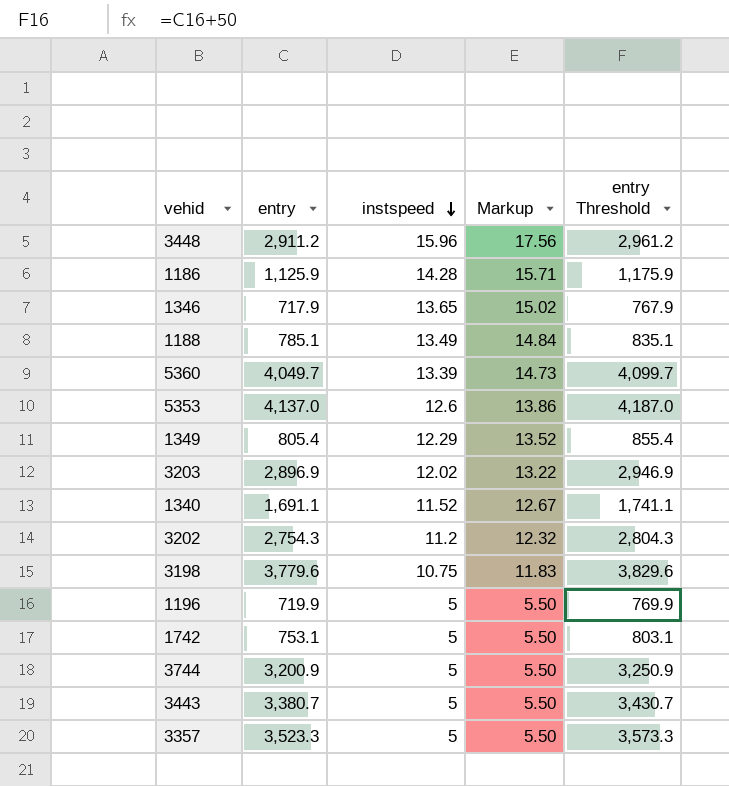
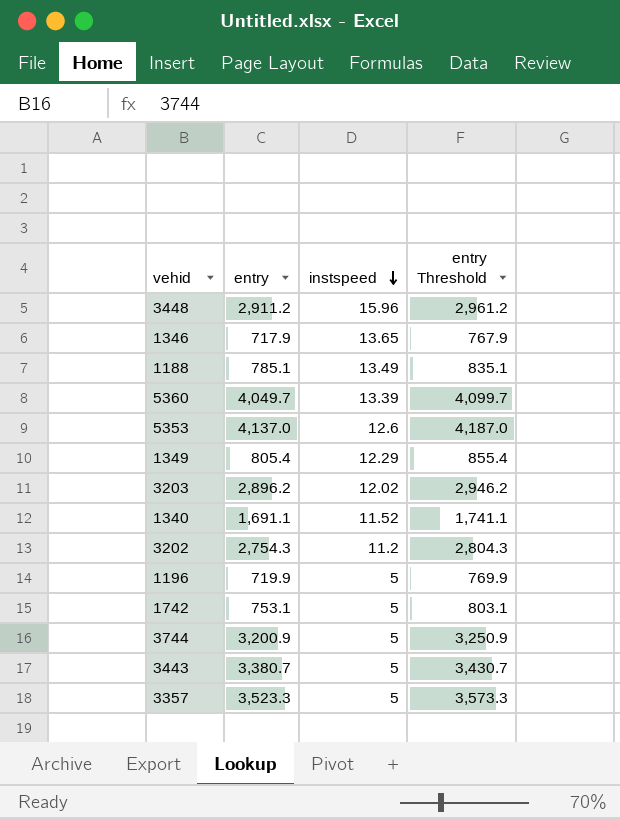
column Markup | formula: [instspeed] * 1.1 -> none
row 1186: 1,125.9 | 14.28 | 15.71 | 1,175.9 -> none
row 3198: 3,779.6 | 10.75 | 11.83 | 3,829.6 -> none
3203 | entry: 2,896.9 -> 2,896.2
3203 | entry Threshold: 2,946.9 -> 2,946.2

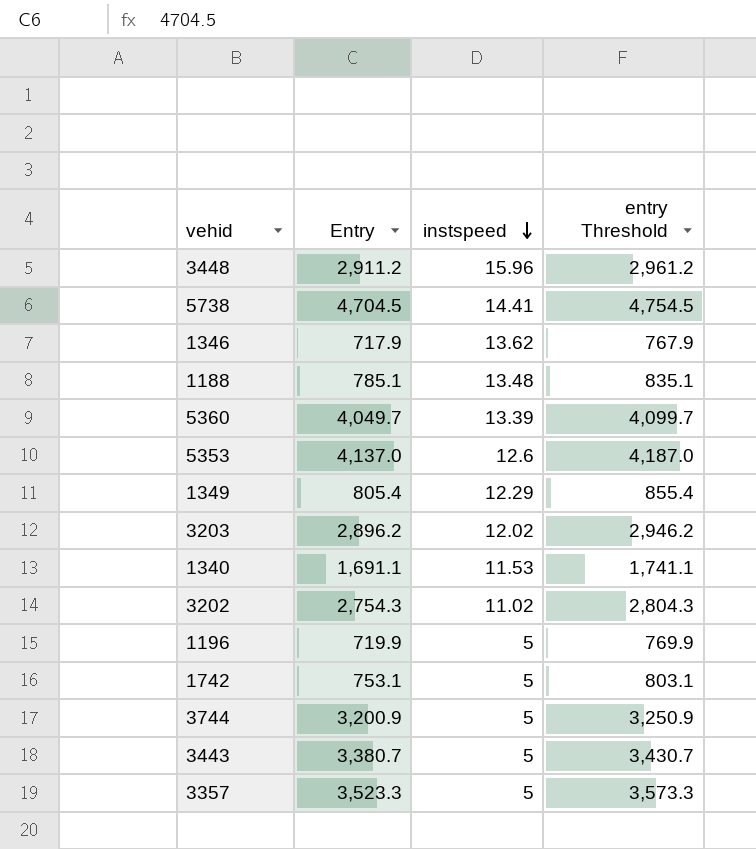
column name: entry -> Entry
row 5738: none -> 4,704.5 | 14.41 | 4,754.5
1346 | instspeed: 13.65 -> 13.62
1188 | instspeed: 13.49 -> 13.48
1340 | instspeed: 11.52 -> 11.53
3202 | instspeed: 11.2 -> 11.02

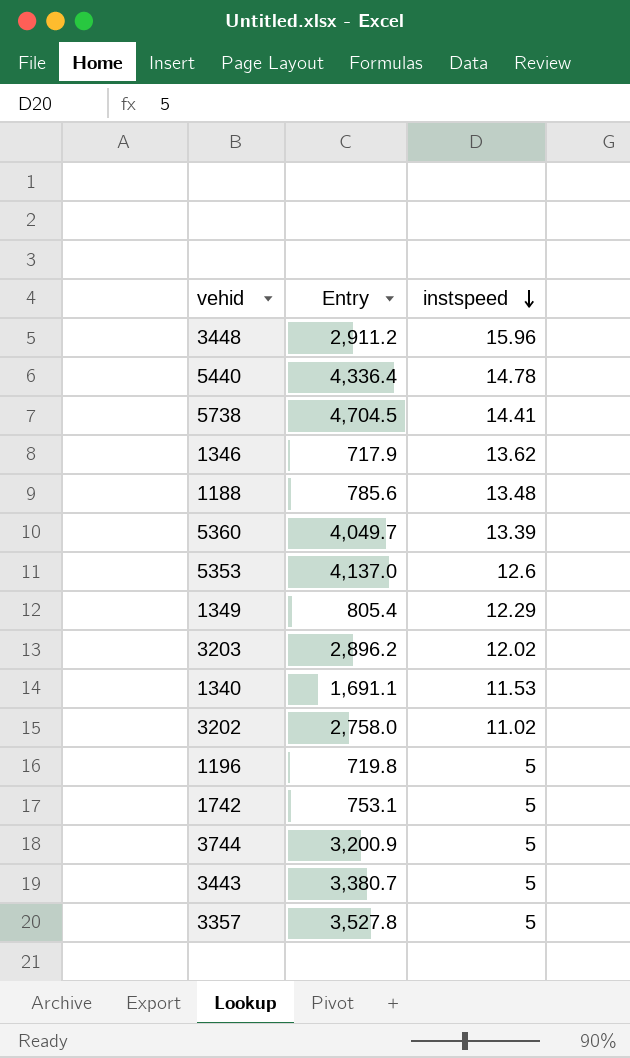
column entry Threshold | formula: [Entry] + 50 -> none
row 5440: none -> 4,336.4 | 14.78
1188 | Entry: 785.1 -> 785.6
3202 | Entry: 2,754.3 -> 2,758.0
1196 | Entry: 719.9 -> 719.8
3357 | Entry: 3,523.3 -> 3,527.8

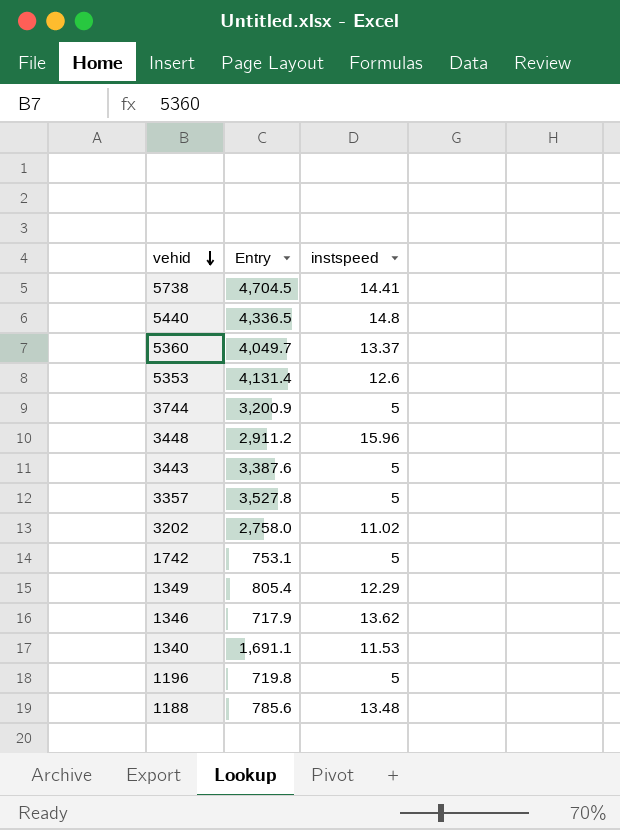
row order: instspeed descending -> vehid descending
row 3203: 2,896.2 | 12.02 -> none
5440 | Entry: 4,336.4 -> 4,336.5
5440 | instspeed: 14.78 -> 14.8
5360 | instspeed: 13.39 -> 13.37
5353 | Entry: 4,137.0 -> 4,131.4
3443 | Entry: 3,380.7 -> 3,387.6

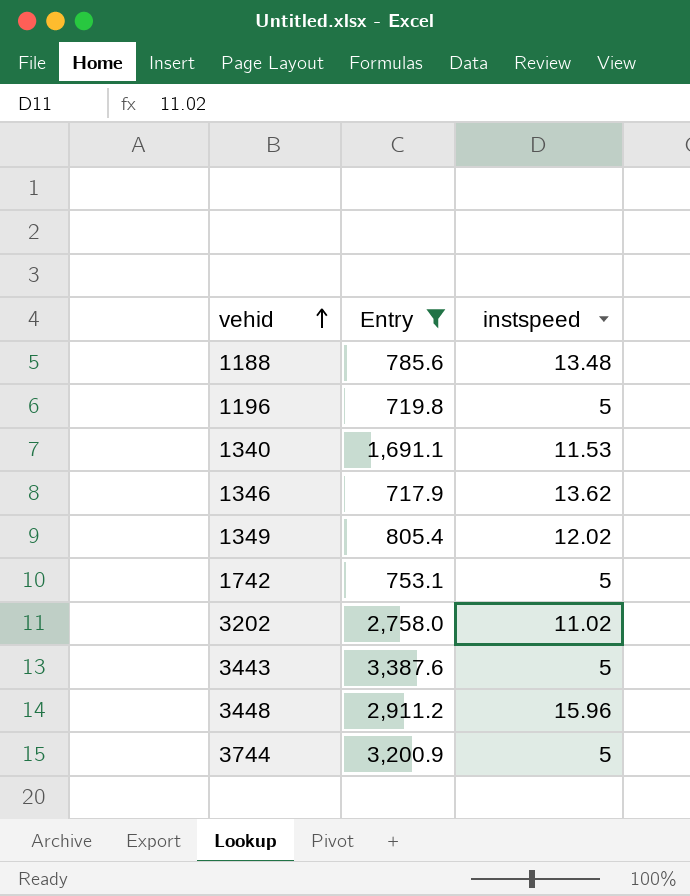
filter: none -> Entry <= 3,387.6
row order: vehid descending -> vehid ascending
1349 | instspeed: 12.29 -> 12.02

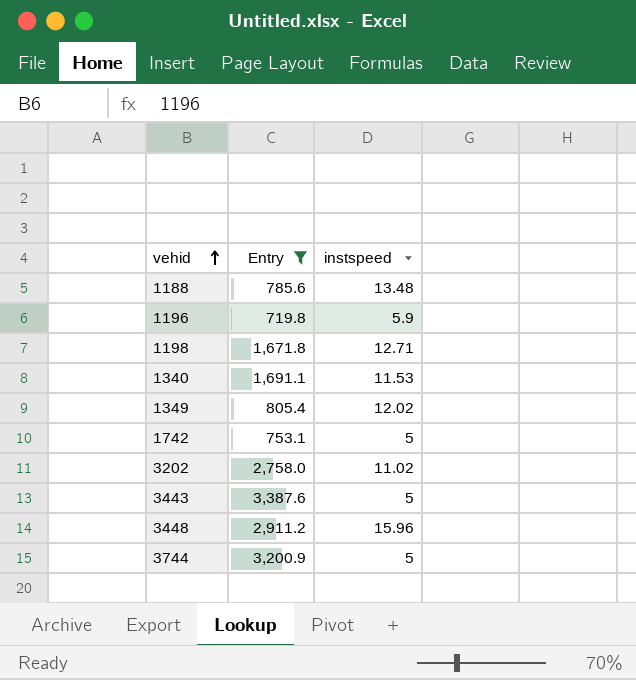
row 1346: 717.9 | 13.62 -> none
1196 | instspeed: 5 -> 5.9
row 1198: none -> 1,671.8 | 12.71

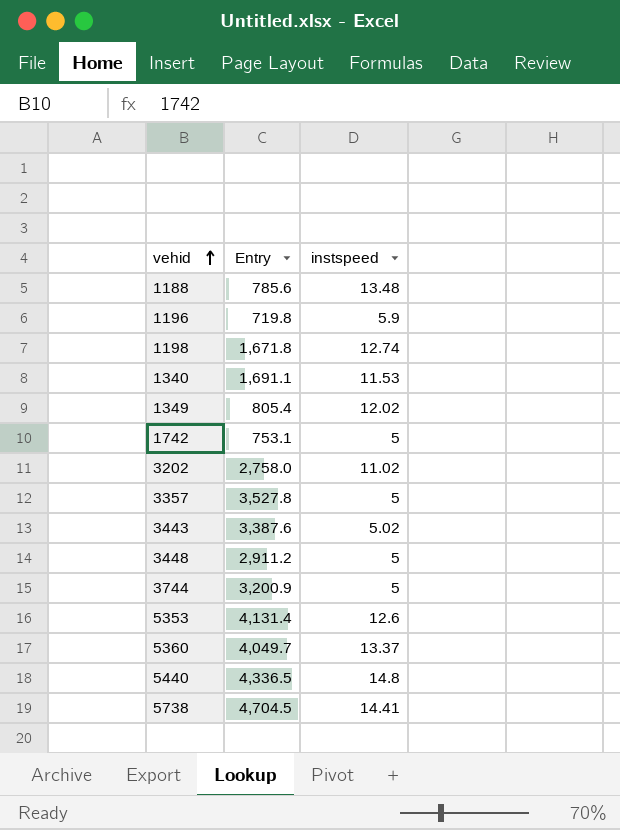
filter: Entry <= 3,387.6 -> none
1198 | instspeed: 12.71 -> 12.74
3443 | instspeed: 5 -> 5.02
3448 | instspeed: 15.96 -> 5

